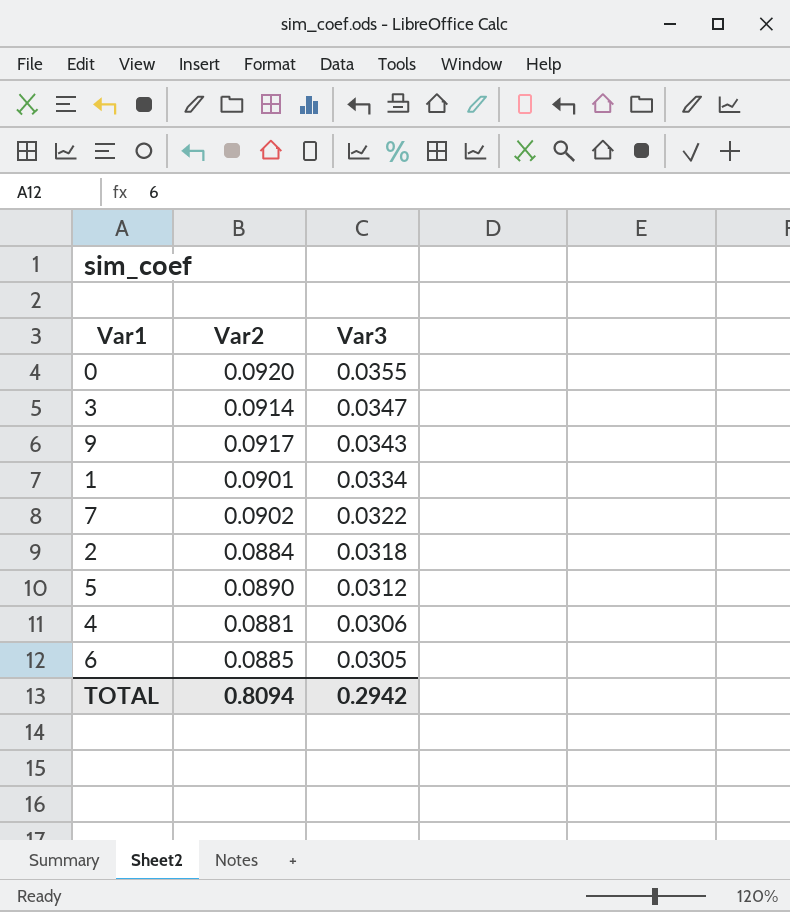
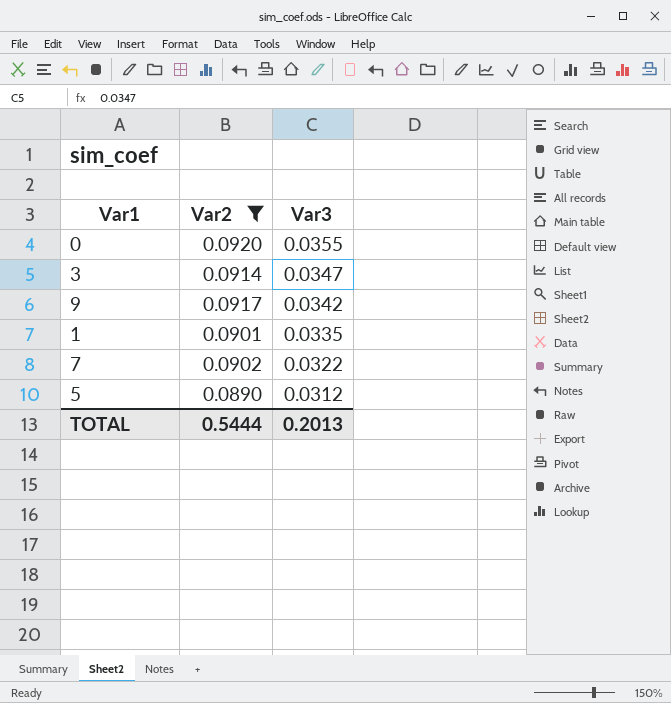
filter: none -> Var2 >= 0.0890
9 | Var3: 0.0343 -> 0.0342
1 | Var3: 0.0334 -> 0.0335
TOTAL | Var2: 0.8094 -> 0.5444
TOTAL | Var3: 0.2942 -> 0.2013

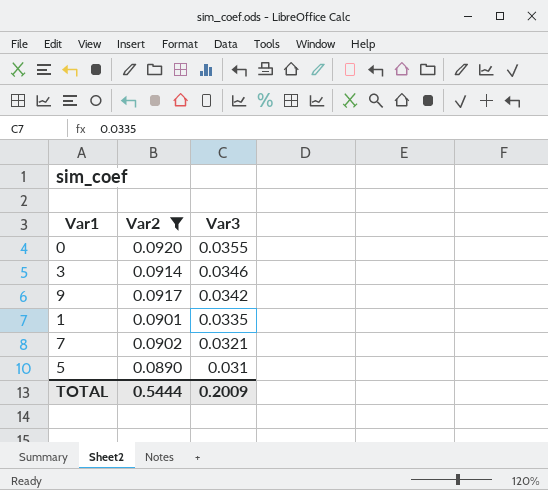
3 | Var3: 0.0347 -> 0.0346
7 | Var3: 0.0322 -> 0.0321
5 | Var3: 0.0312 -> 0.031
TOTAL | Var3: 0.2013 -> 0.2009

